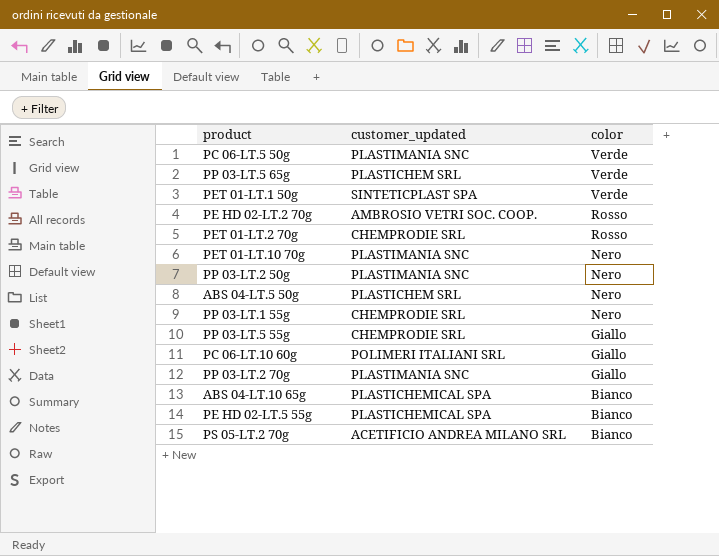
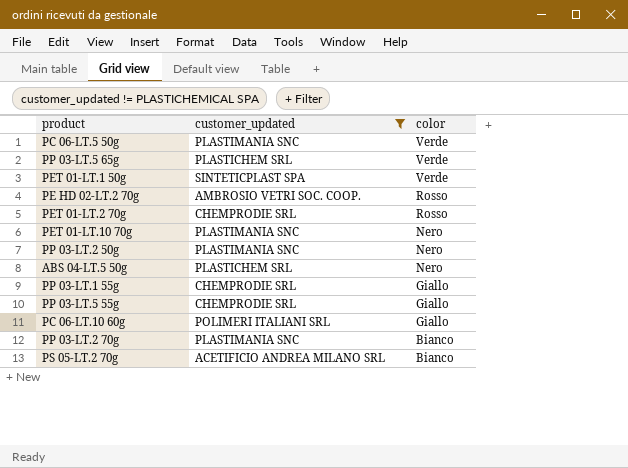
filter: none -> customer_updated != PLASTICHEMICAL SPA
PP 03-LT.1 55g | color: Nero -> Giallo
PP 03-LT.2 70g | color: Giallo -> Bianco

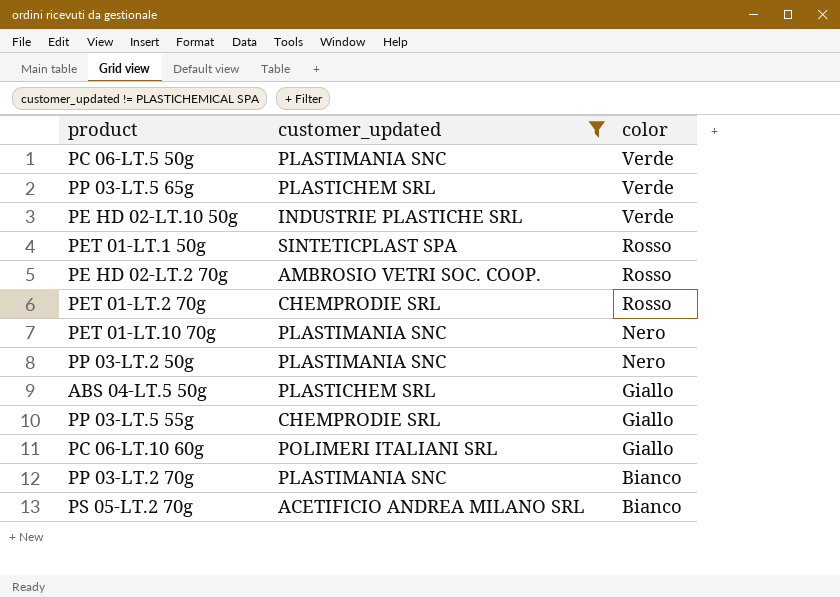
row PP 03-LT.1 55g: CHEMPRODIE SRL | Giallo -> none
row PE HD 02-LT.10 50g: none -> INDUSTRIE PLASTICHE SRL | Verde
PET 01-LT.1 50g | color: Verde -> Rosso
ABS 04-LT.5 50g | color: Nero -> Giallo

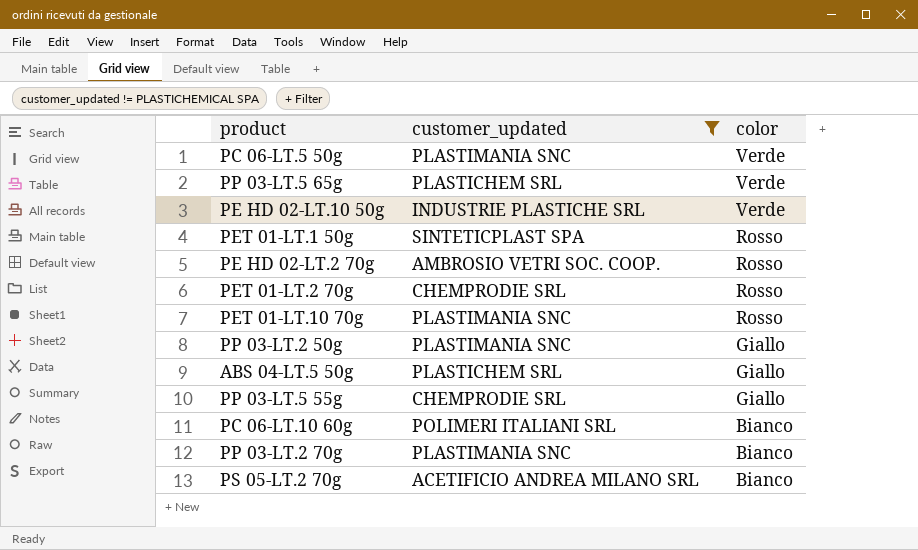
PET 01-LT.10 70g | color: Nero -> Rosso
PP 03-LT.2 50g | color: Nero -> Giallo
PC 06-LT.10 60g | color: Giallo -> Bianco

